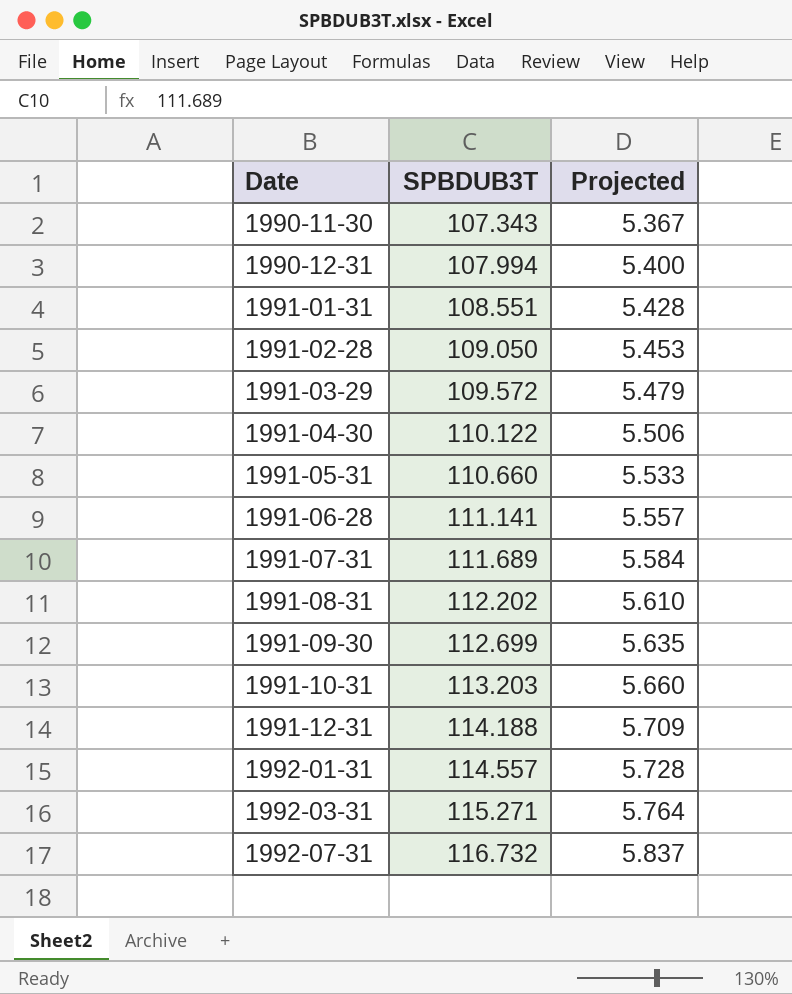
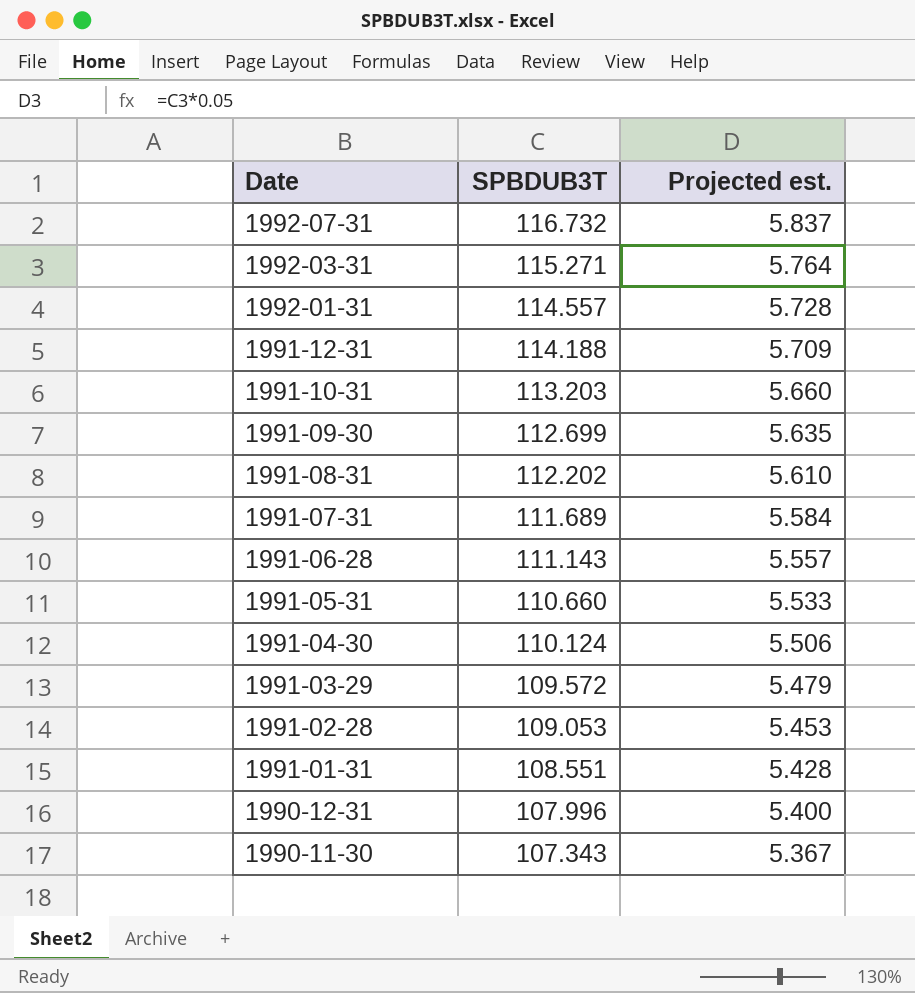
row order: Date ascending -> Date descending
column name: Projected -> Projected est.
1991-06-28 | SPBDUB3T: 111.141 -> 111.143
1991-04-30 | SPBDUB3T: 110.122 -> 110.124
1991-02-28 | SPBDUB3T: 109.050 -> 109.053
1990-12-31 | SPBDUB3T: 107.994 -> 107.996

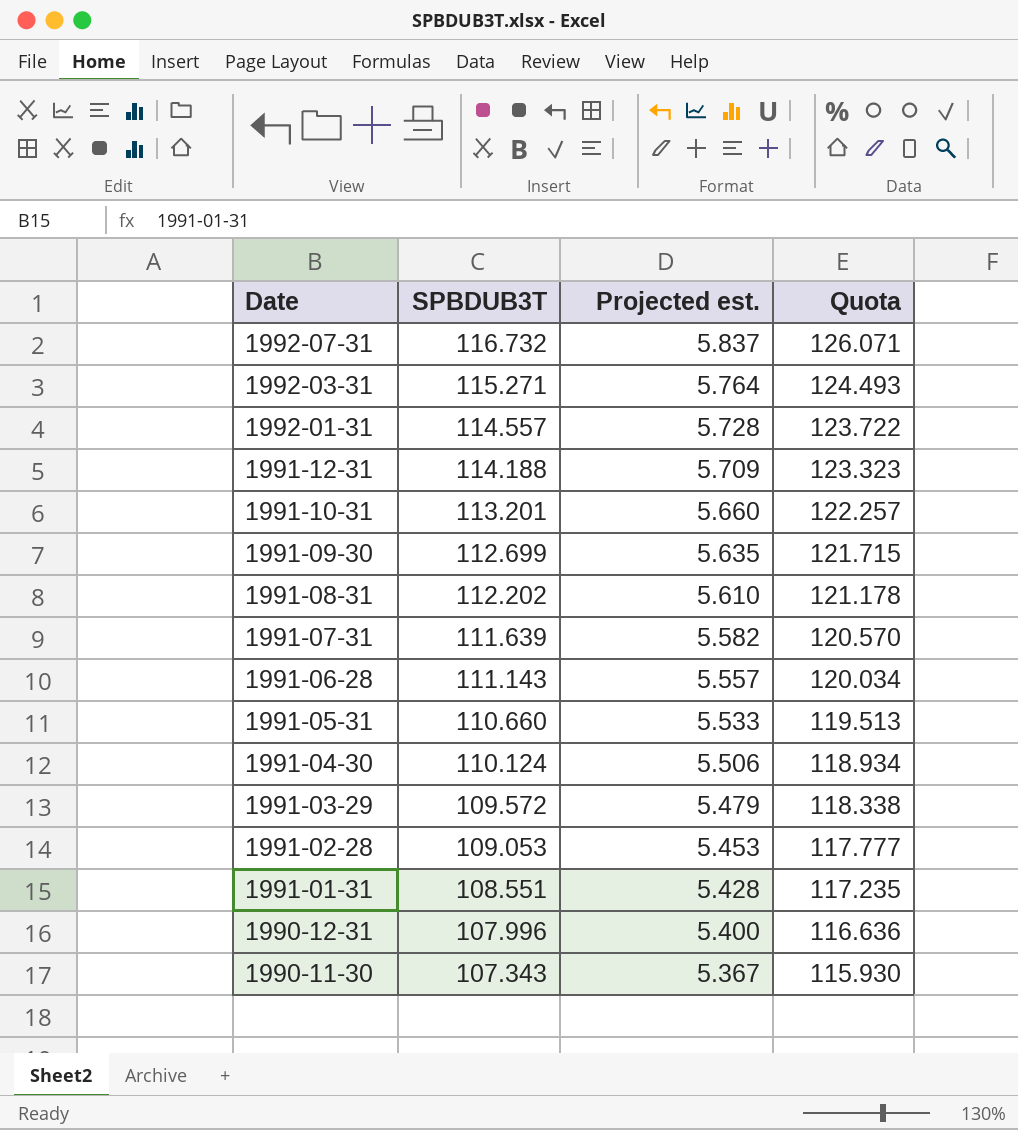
column Quota | formula: none -> [SPBDUB3T] * 1.08
1991-10-31 | SPBDUB3T: 113.203 -> 113.201
1991-07-31 | SPBDUB3T: 111.689 -> 111.639
1991-07-31 | Projected est.: 5.584 -> 5.582

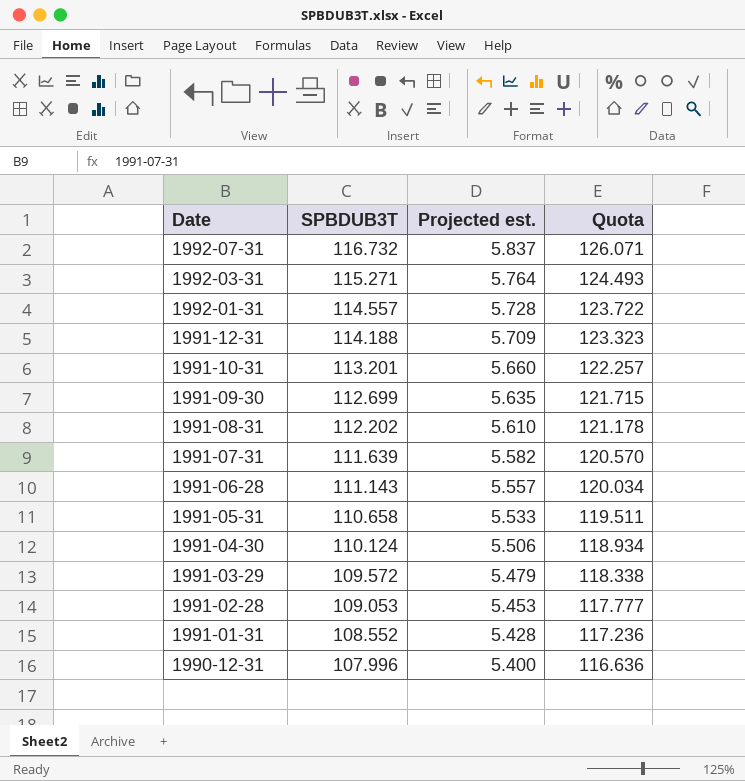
row 1990-11-30: 107.343 | 5.367 | 115.930 -> none
1991-05-31 | SPBDUB3T: 110.660 -> 110.658
1991-05-31 | Quota: 119.513 -> 119.511
1991-01-31 | SPBDUB3T: 108.551 -> 108.552
1991-01-31 | Quota: 117.235 -> 117.236

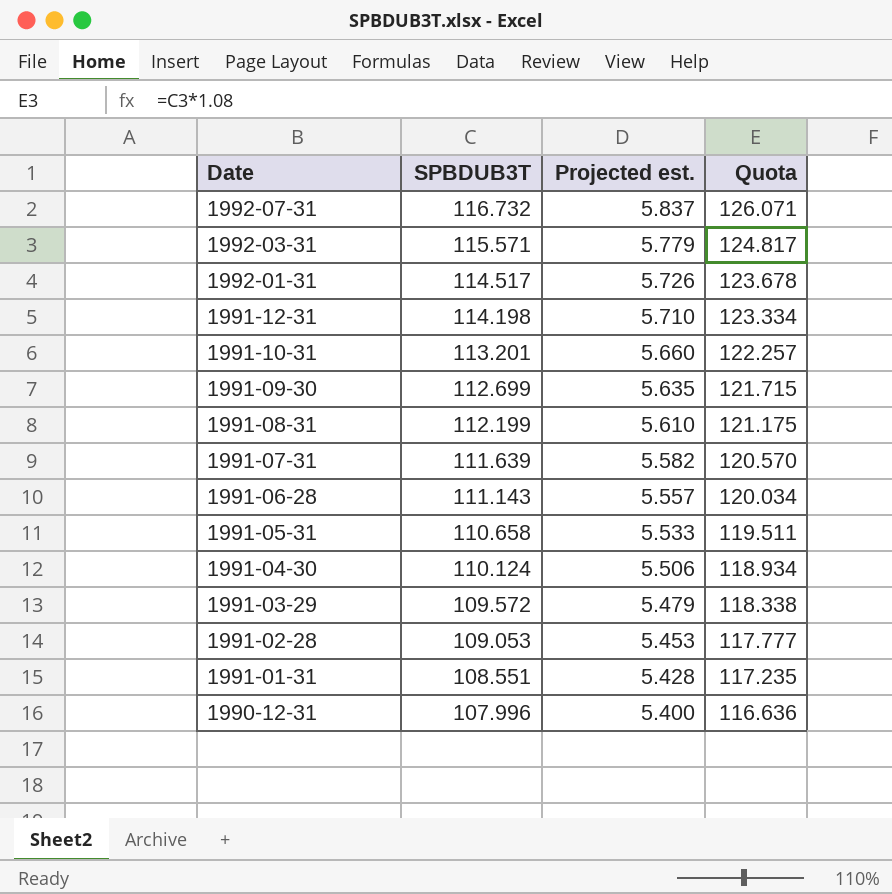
1992-03-31 | SPBDUB3T: 115.271 -> 115.571
1992-03-31 | Projected est.: 5.764 -> 5.779
1992-03-31 | Quota: 124.493 -> 124.817
1992-01-31 | SPBDUB3T: 114.557 -> 114.517
1992-01-31 | Projected est.: 5.728 -> 5.726
1992-01-31 | Quota: 123.722 -> 123.678
1991-12-31 | SPBDUB3T: 114.188 -> 114.198
1991-12-31 | Projected est.: 5.709 -> 5.710
1991-12-31 | Quota: 123.323 -> 123.334
1991-08-31 | SPBDUB3T: 112.202 -> 112.199
1991-08-31 | Quota: 121.178 -> 121.175
1991-01-31 | SPBDUB3T: 108.552 -> 108.551
1991-01-31 | Quota: 117.236 -> 117.235

